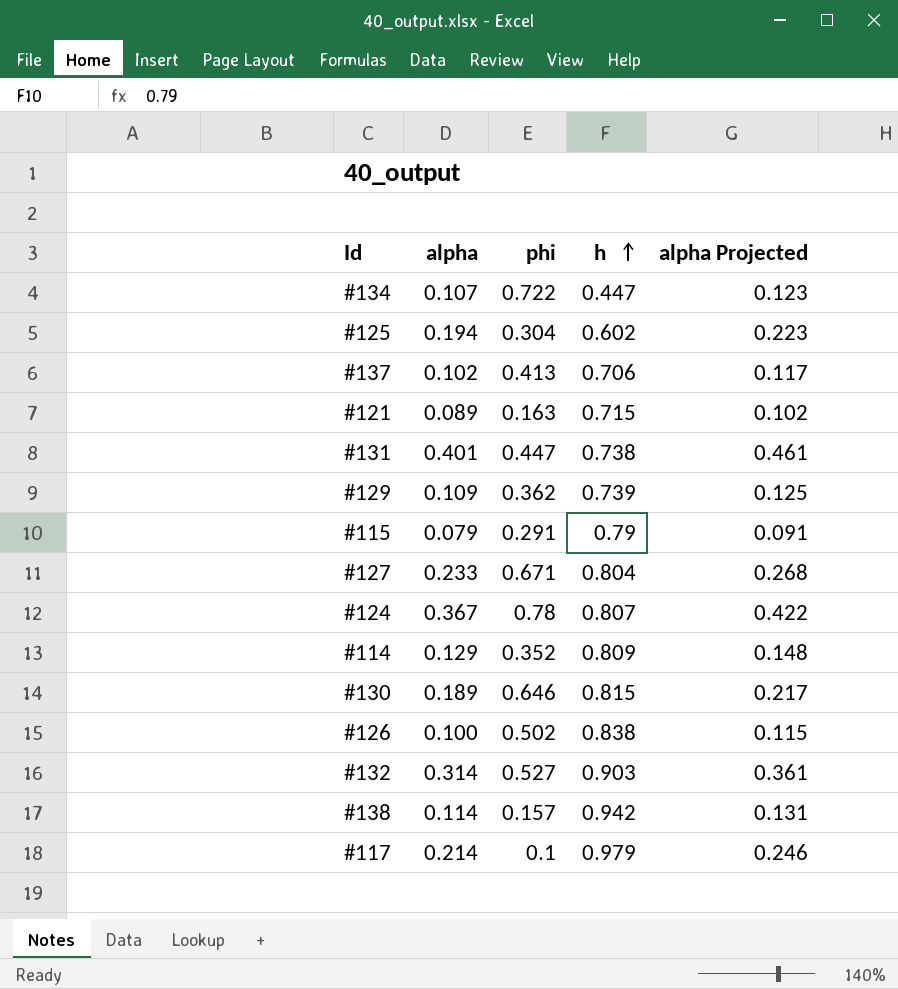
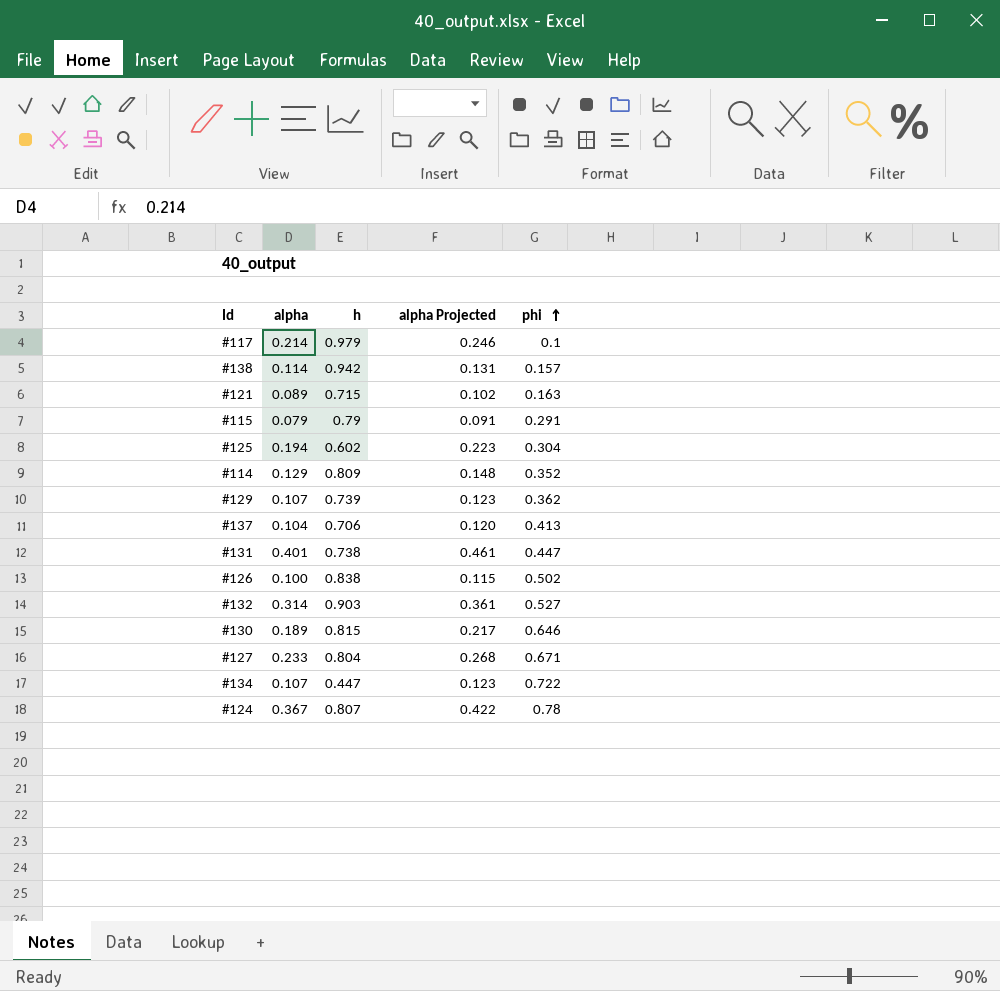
row order: h ascending -> phi ascending
column phi | position: 3 -> 5
#129 | alpha: 0.109 -> 0.107
#129 | alpha Projected: 0.125 -> 0.123
#137 | alpha: 0.102 -> 0.104
#137 | alpha Projected: 0.117 -> 0.120

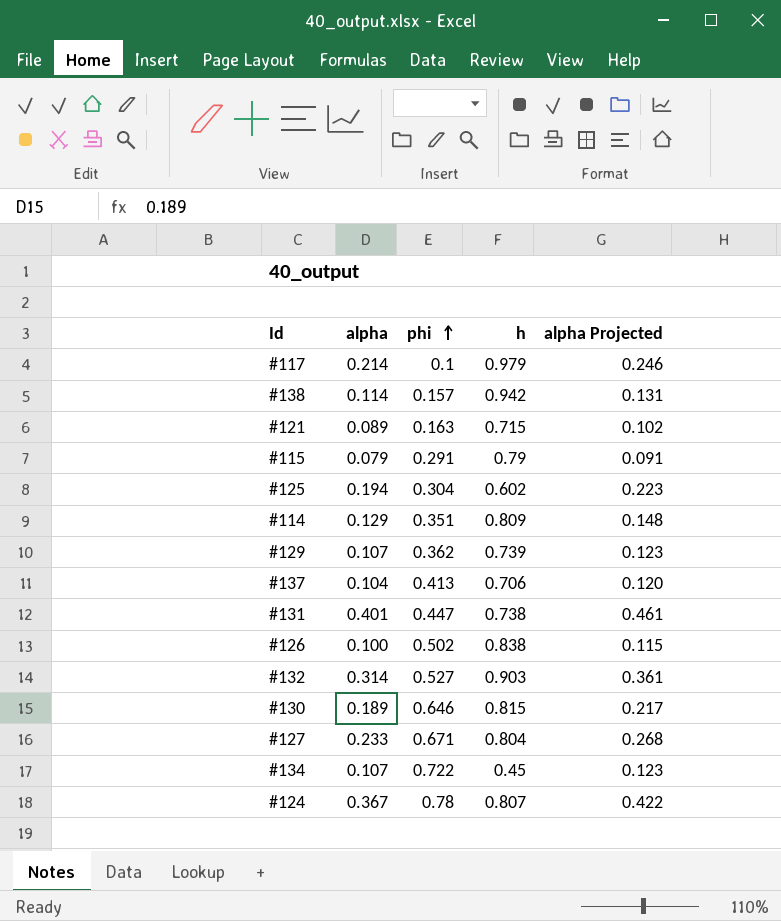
column phi | position: 5 -> 3
#114 | phi: 0.352 -> 0.351
#134 | h: 0.447 -> 0.45

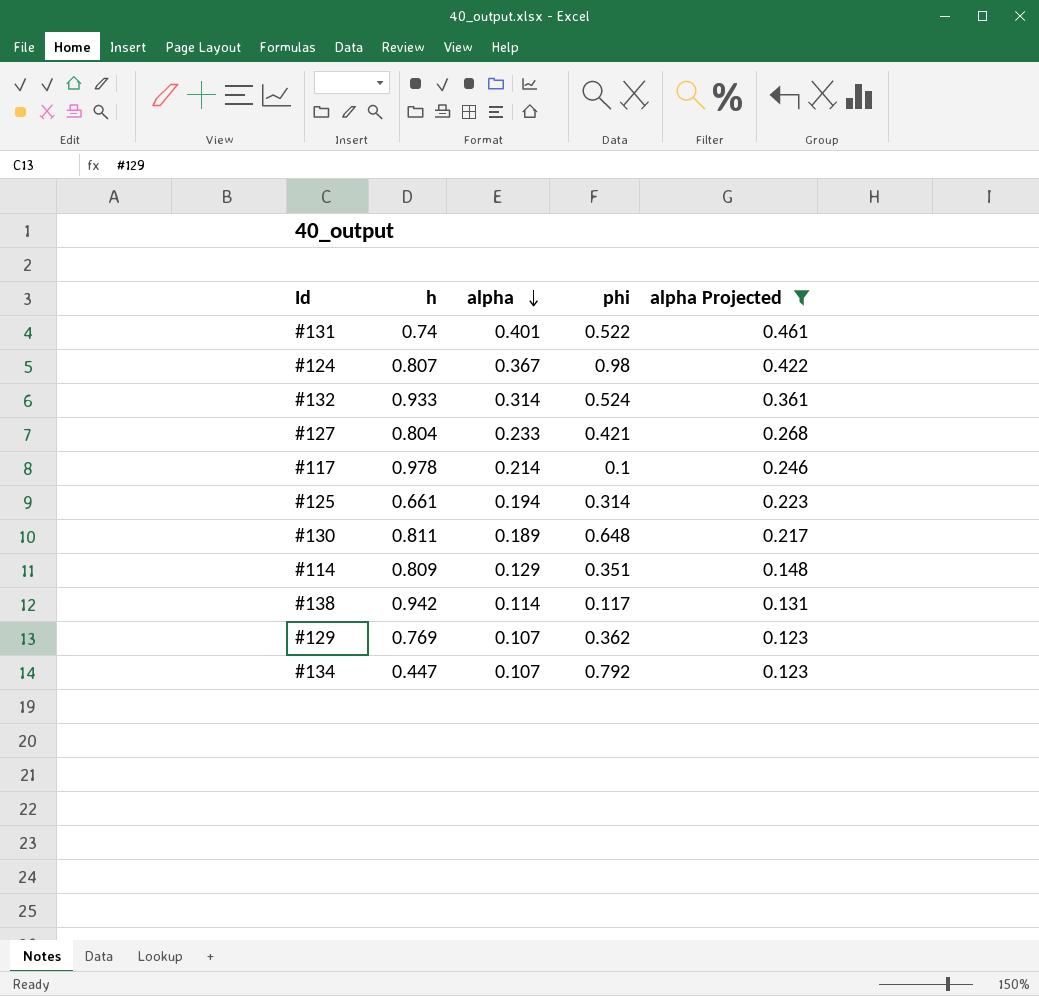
filter: none -> alpha Projected >= 0.123
row order: phi ascending -> alpha descending
column h | position: 4 -> 2
#131 | h: 0.738 -> 0.74
#131 | phi: 0.447 -> 0.522
#124 | phi: 0.78 -> 0.98
#132 | h: 0.903 -> 0.933
#132 | phi: 0.527 -> 0.524
#127 | phi: 0.671 -> 0.421
#117 | h: 0.979 -> 0.978
#125 | h: 0.602 -> 0.661
#125 | phi: 0.304 -> 0.314
#130 | h: 0.815 -> 0.811
#130 | phi: 0.646 -> 0.648
#138 | phi: 0.157 -> 0.117
#129 | h: 0.739 -> 0.769
#134 | h: 0.45 -> 0.447
#134 | phi: 0.722 -> 0.792

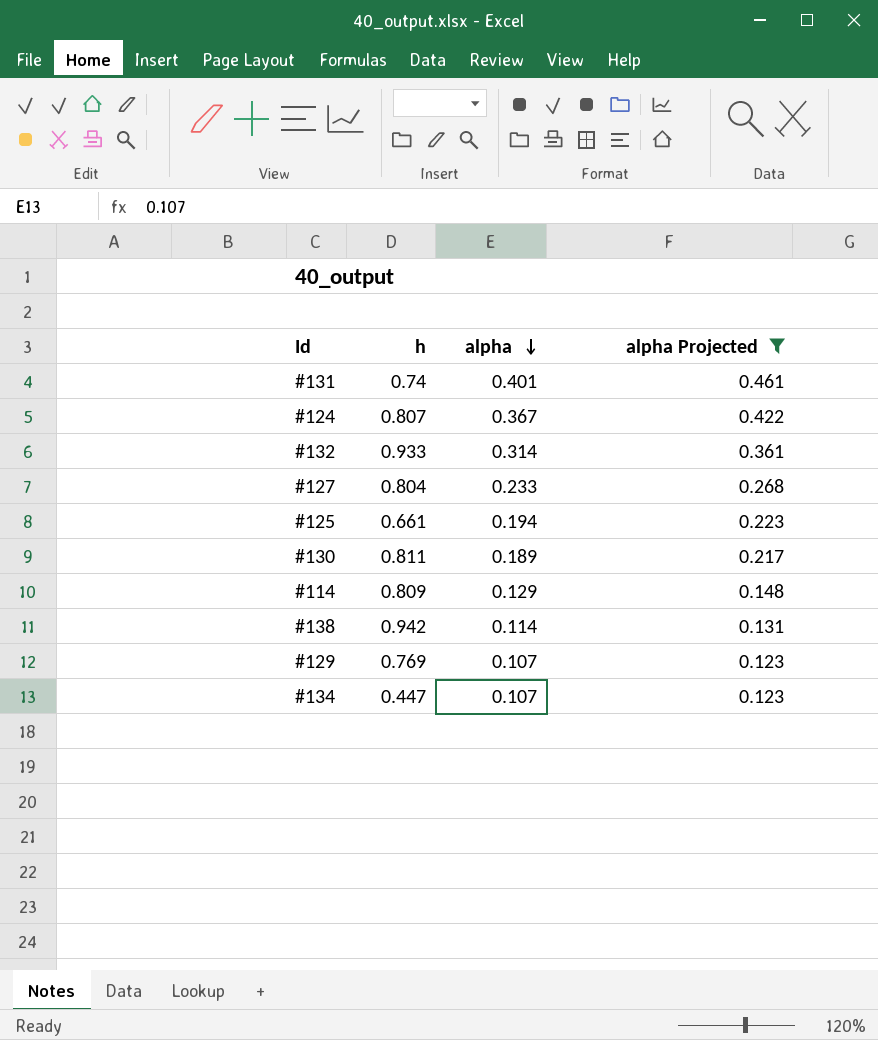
column phi | position: 4 -> none
row #117: 0.978 | 0.214 | 0.1 | 0.246 -> none

